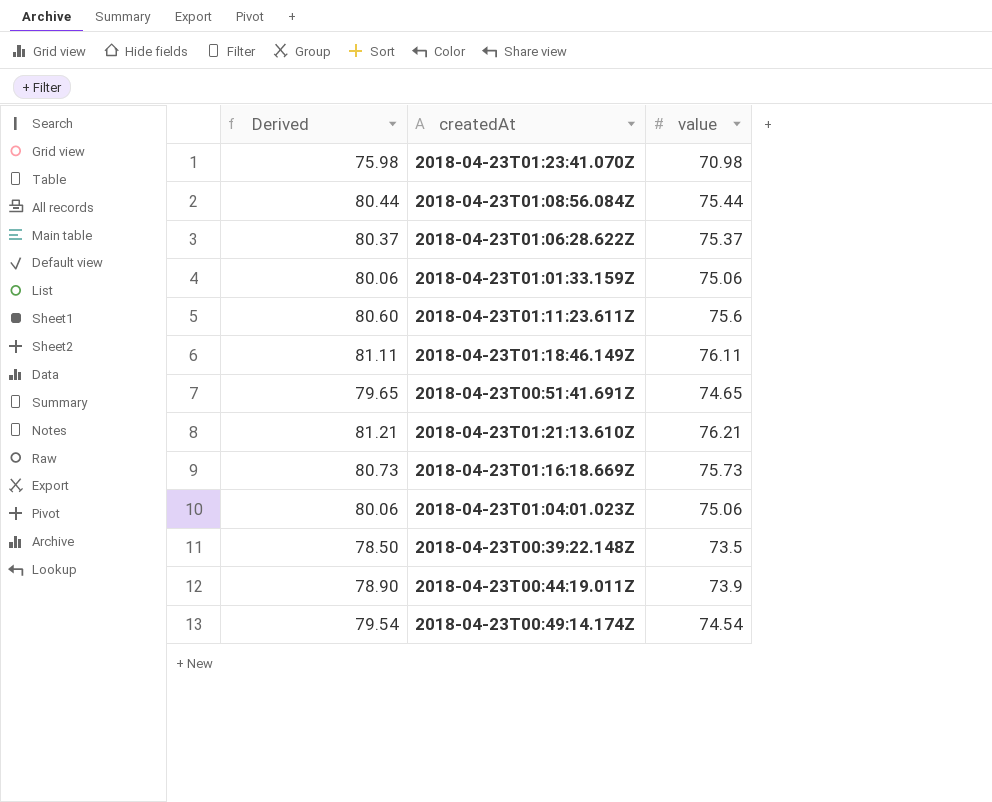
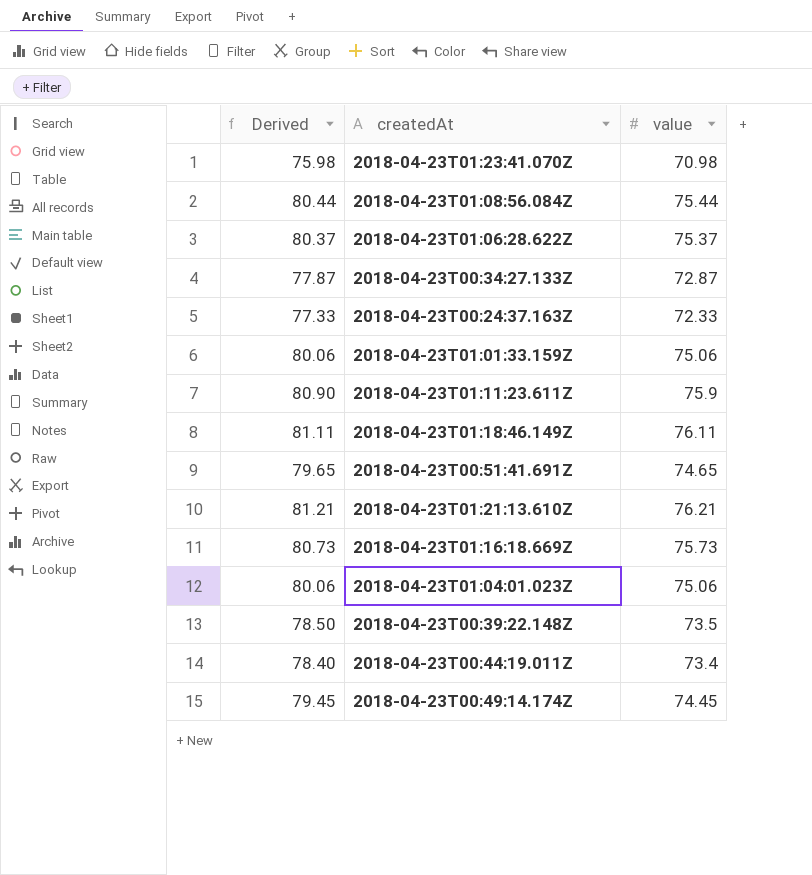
row 2018-04-23T00:34:27.133Z: none -> 77.87 | 72.87
row 2018-04-23T00:24:37.163Z: none -> 77.33 | 72.33
2018-04-23T01:11:23.611Z | Derived: 80.60 -> 80.90
2018-04-23T01:11:23.611Z | value: 75.6 -> 75.9
2018-04-23T00:44:19.011Z | Derived: 78.90 -> 78.40
2018-04-23T00:44:19.011Z | value: 73.9 -> 73.4
2018-04-23T00:49:14.174Z | Derived: 79.54 -> 79.45
2018-04-23T00:49:14.174Z | value: 74.54 -> 74.45

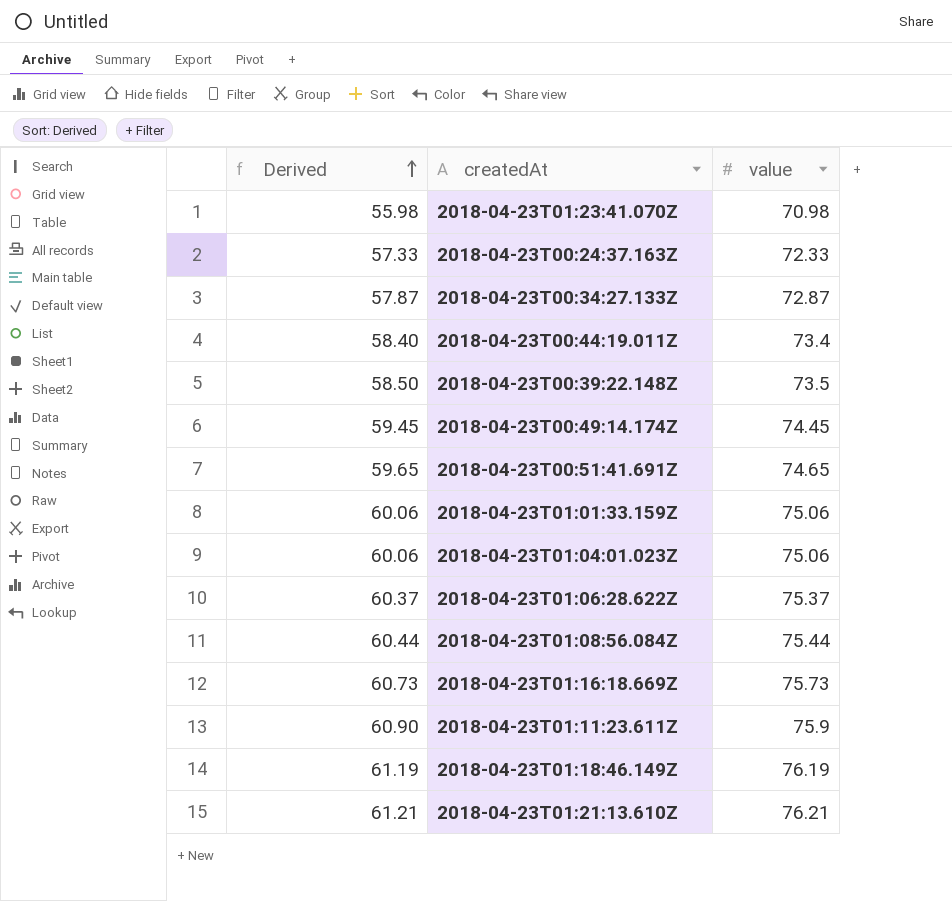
row order: none -> Derived ascending
column Derived | formula: [value] + 5 -> [value] - 15
2018-04-23T01:18:46.149Z | value: 76.11 -> 76.19

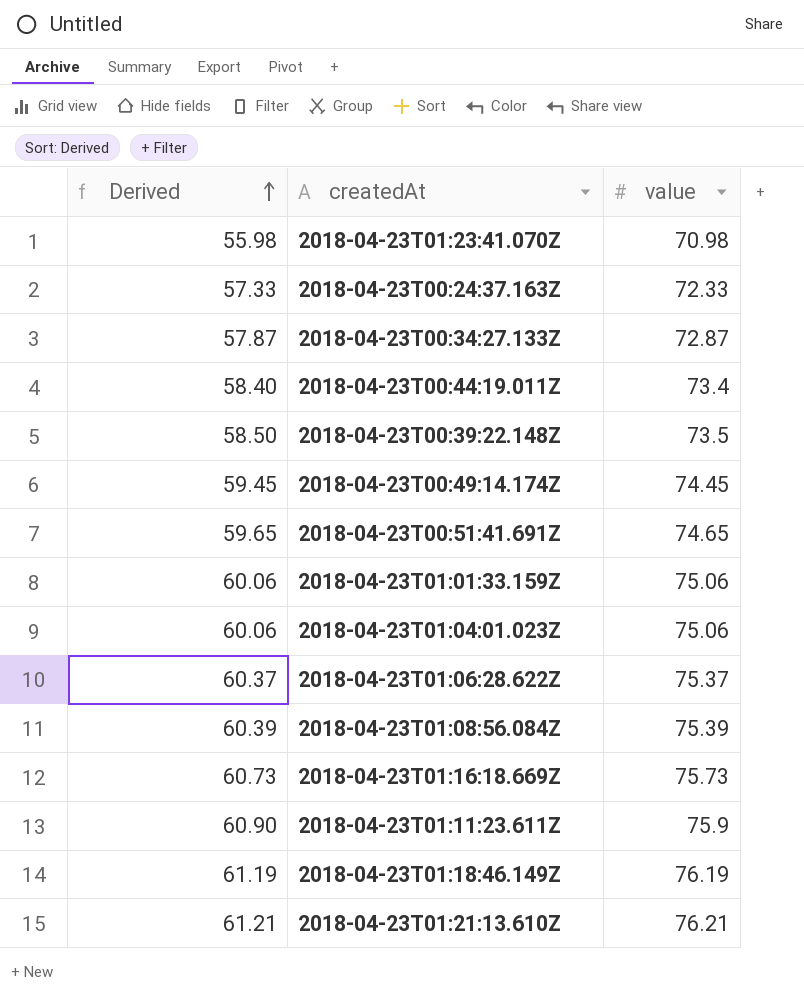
2018-04-23T01:08:56.084Z | Derived: 60.44 -> 60.39
2018-04-23T01:08:56.084Z | value: 75.44 -> 75.39

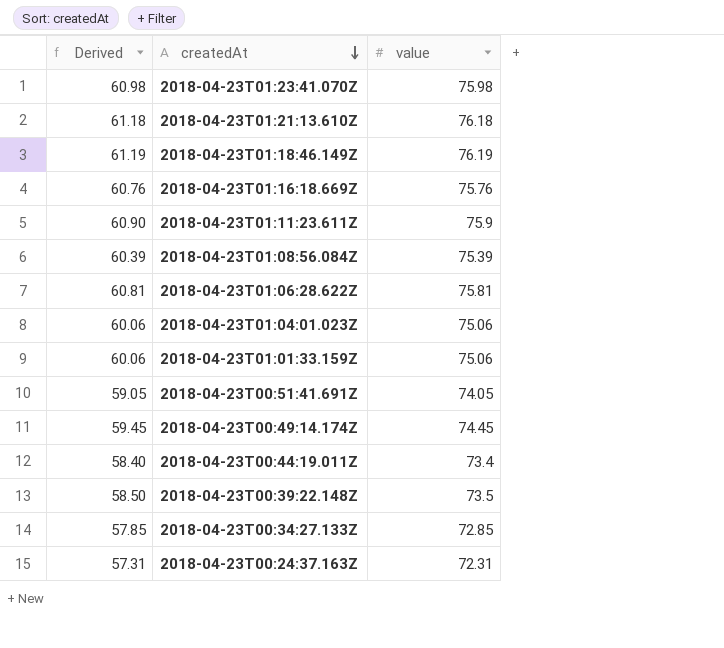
row order: Derived ascending -> createdAt descending
2018-04-23T01:23:41.070Z | Derived: 55.98 -> 60.98
2018-04-23T01:23:41.070Z | value: 70.98 -> 75.98
2018-04-23T01:21:13.610Z | Derived: 61.21 -> 61.18
2018-04-23T01:21:13.610Z | value: 76.21 -> 76.18
2018-04-23T01:16:18.669Z | Derived: 60.73 -> 60.76
2018-04-23T01:16:18.669Z | value: 75.73 -> 75.76
2018-04-23T01:06:28.622Z | Derived: 60.37 -> 60.81
2018-04-23T01:06:28.622Z | value: 75.37 -> 75.81
2018-04-23T00:51:41.691Z | Derived: 59.65 -> 59.05
2018-04-23T00:51:41.691Z | value: 74.65 -> 74.05
2018-04-23T00:34:27.133Z | Derived: 57.87 -> 57.85
2018-04-23T00:34:27.133Z | value: 72.87 -> 72.85
2018-04-23T00:24:37.163Z | Derived: 57.33 -> 57.31
2018-04-23T00:24:37.163Z | value: 72.33 -> 72.31

